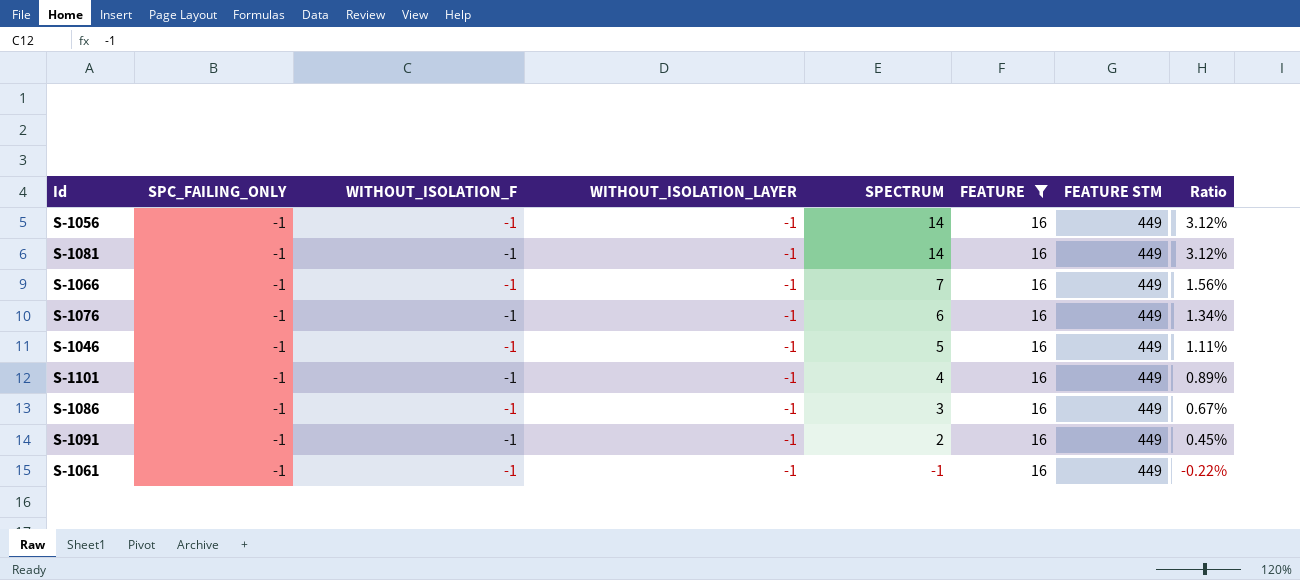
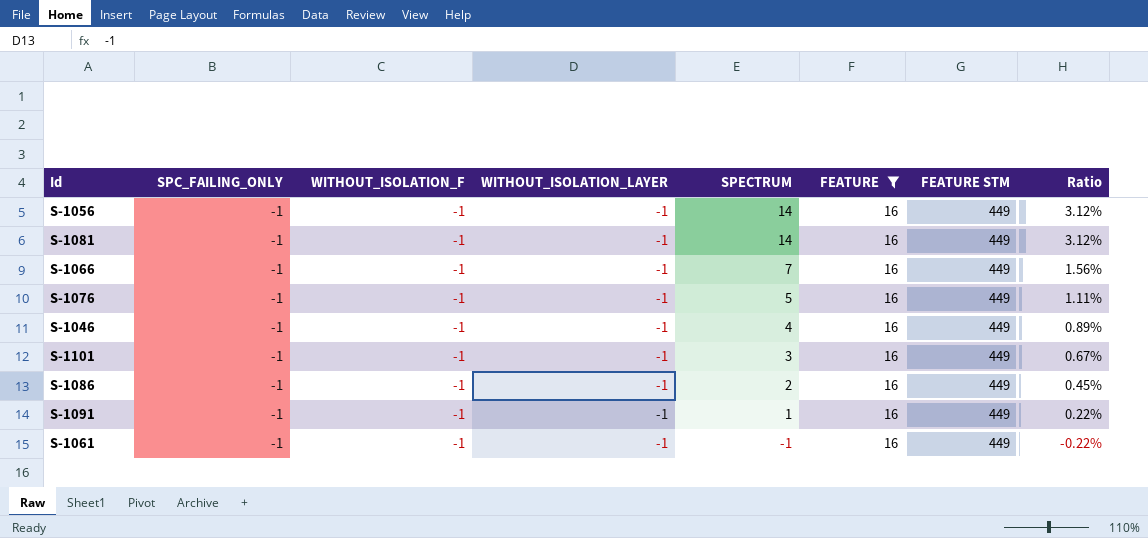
S-1076 | SPECTRUM: 6 -> 5
S-1076 | Ratio: 1.34% -> 1.11%
S-1046 | SPECTRUM: 5 -> 4
S-1046 | Ratio: 1.11% -> 0.89%
S-1101 | SPECTRUM: 4 -> 3
S-1101 | Ratio: 0.89% -> 0.67%
S-1086 | SPECTRUM: 3 -> 2
S-1086 | Ratio: 0.67% -> 0.45%
S-1091 | SPECTRUM: 2 -> 1
S-1091 | Ratio: 0.45% -> 0.22%

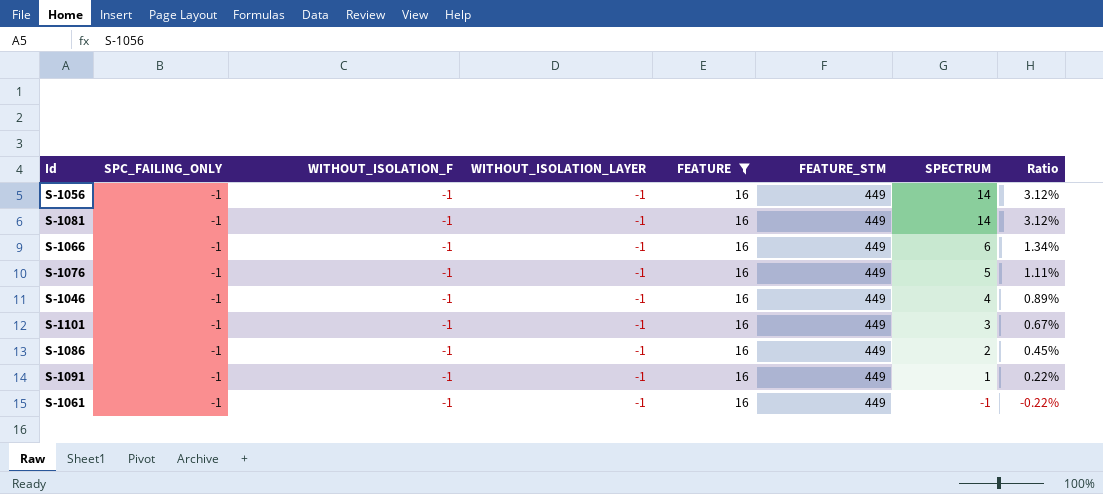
column name: FEATURE STM -> FEATURE_STM
column SPECTRUM | position: 5 -> 7
S-1066 | SPECTRUM: 7 -> 6
S-1066 | Ratio: 1.56% -> 1.34%

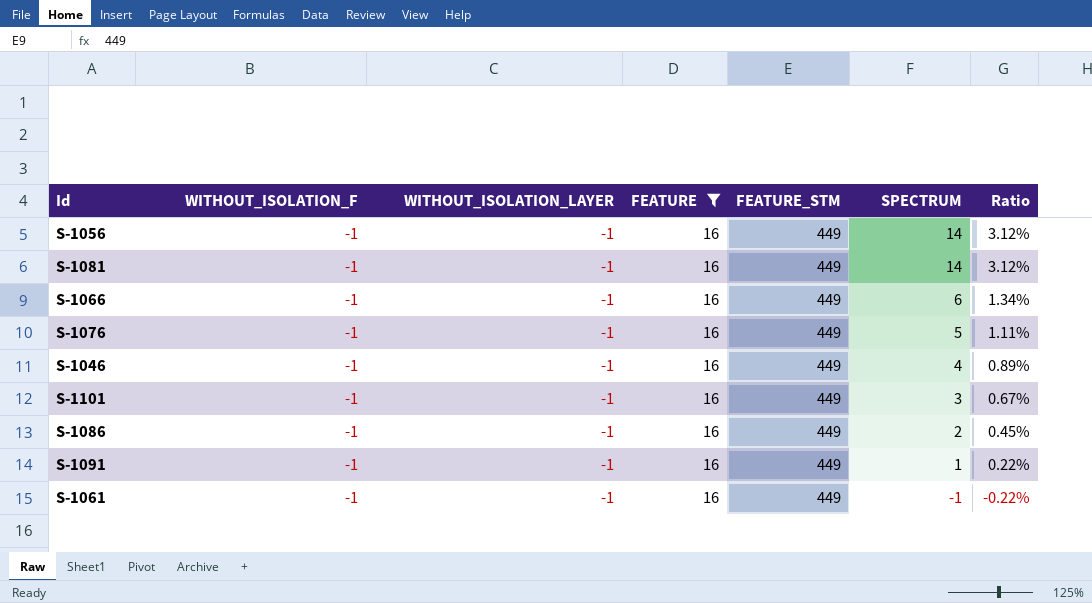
column SPC_FAILING_ONLY | position: 2 -> none

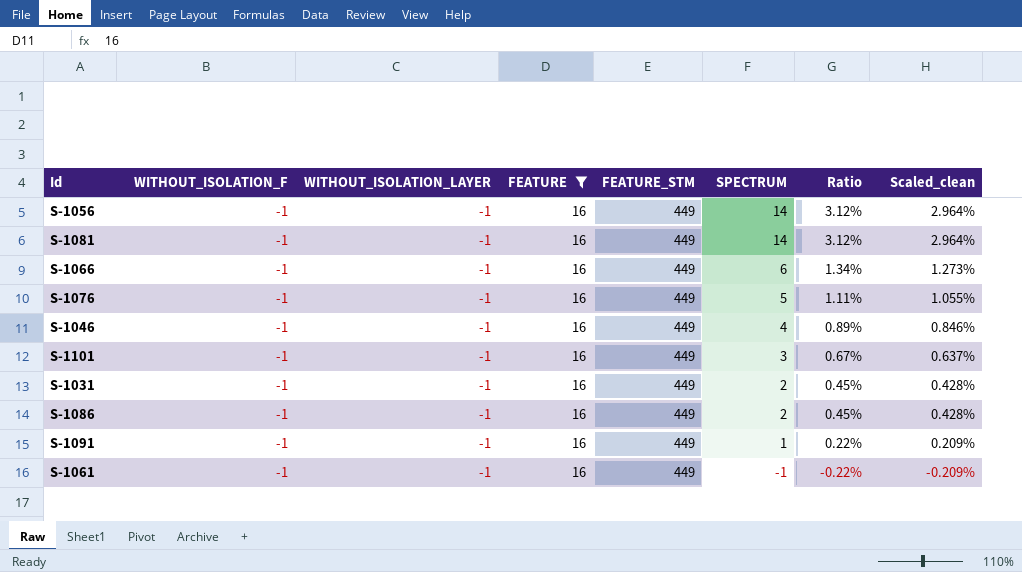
column Scaled_clean | formula: none -> [Ratio] * 0.95
row S-1031: none -> -1 | -1 | 16 | 449 | 2 | 0.45% | 0.428%

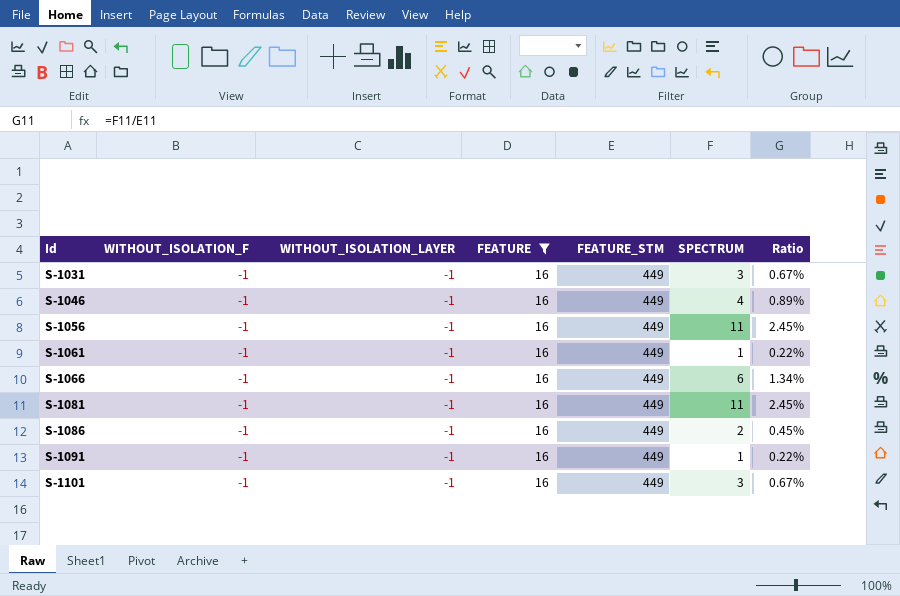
row order: SPECTRUM descending -> Id ascending
column Scaled_clean | formula: [Ratio] * 0.95 -> none
row S-1076: -1 | -1 | 16 | 449 | 5 | 1.11% | 1.055% -> none
S-1031 | SPECTRUM: 2 -> 3
S-1031 | Ratio: 0.45% -> 0.67%
S-1056 | SPECTRUM: 14 -> 11
S-1056 | Ratio: 3.12% -> 2.45%
S-1061 | SPECTRUM: -1 -> 1
S-1061 | Ratio: -0.22% -> 0.22%
S-1081 | SPECTRUM: 14 -> 11
S-1081 | Ratio: 3.12% -> 2.45%

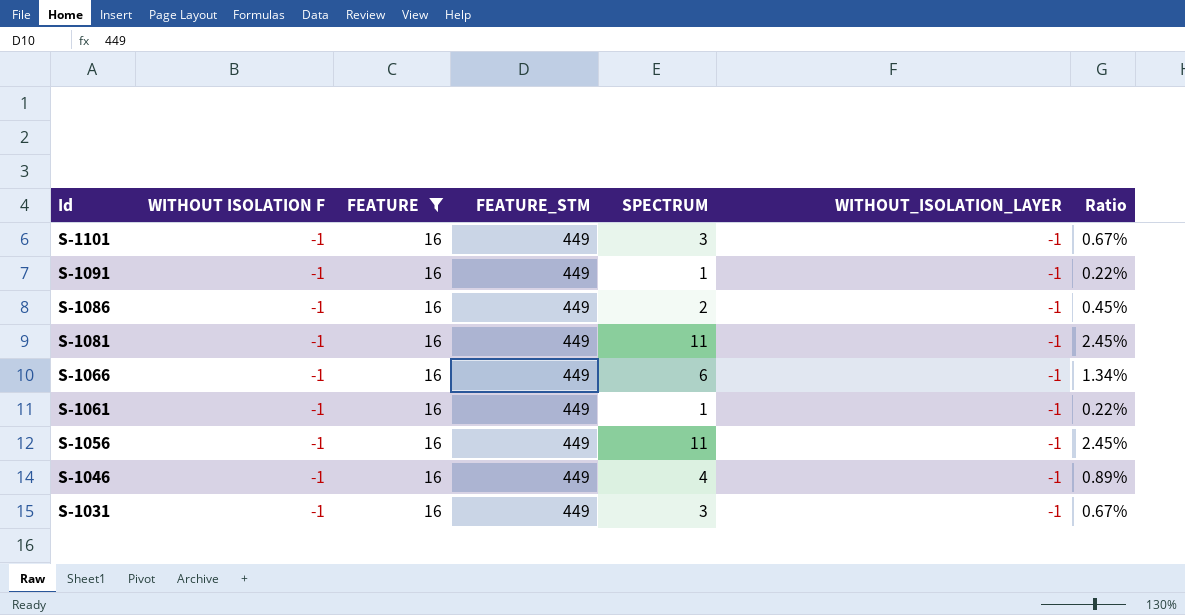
row order: Id ascending -> Id descending
column name: WITHOUT_ISOLATION_F -> WITHOUT ISOLATION F
column WITHOUT_ISOLATION_LAYER | position: 3 -> 6

